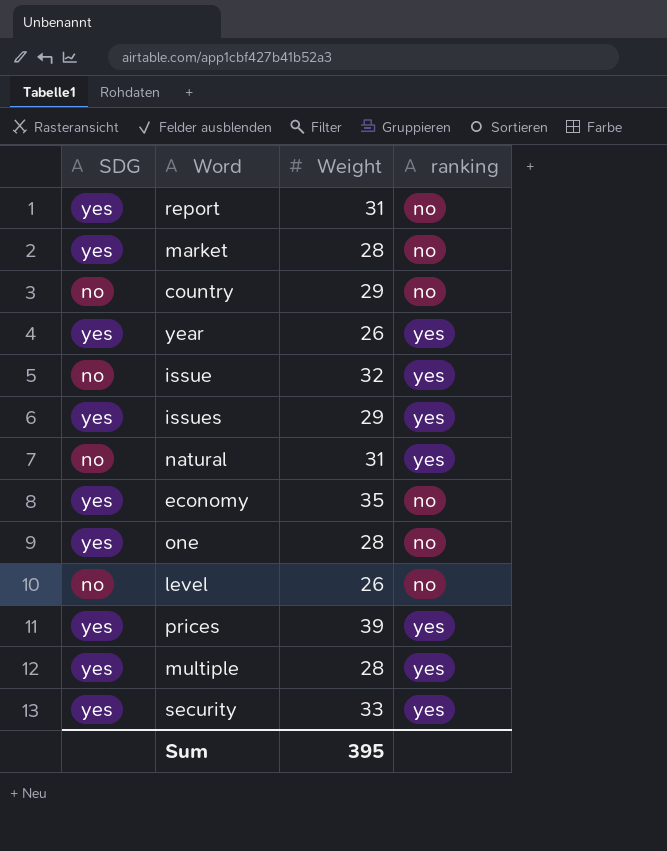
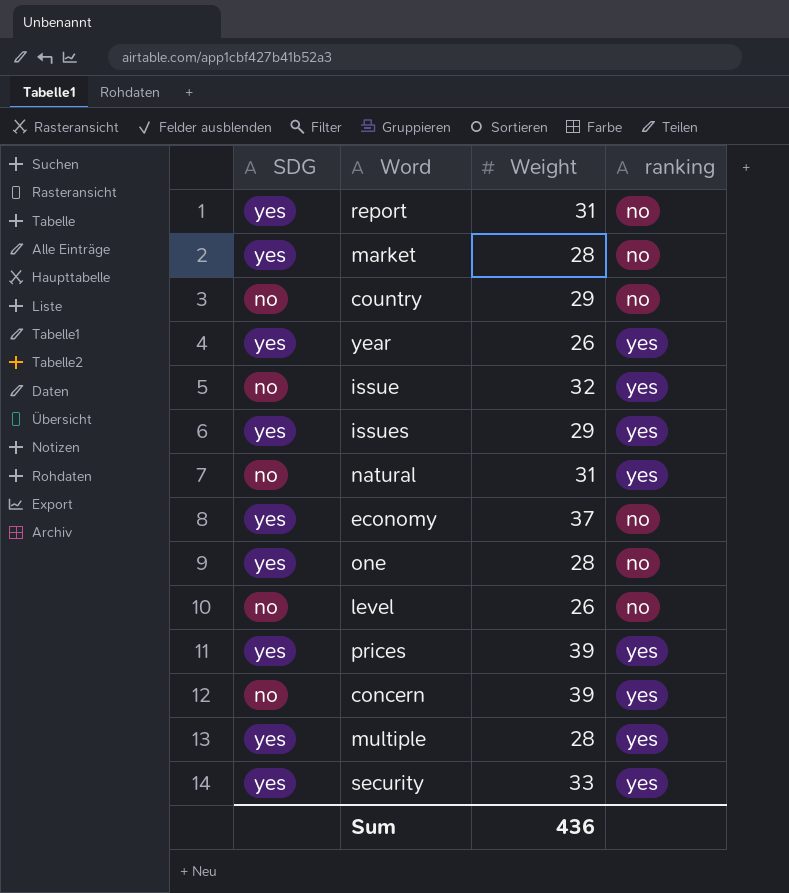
economy | Weight: 35 -> 37
row concern: none -> no | 39 | yes
Sum | Weight: 395 -> 436

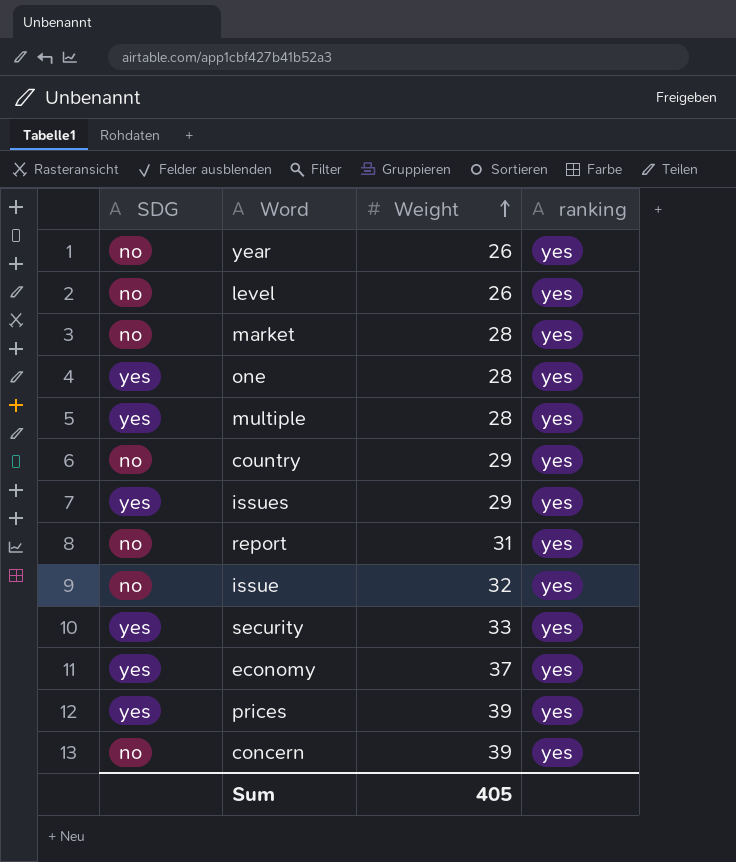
row order: none -> Weight ascending
row natural: no | 31 | yes -> none
year | SDG: yes -> no
level | ranking: no -> yes
market | SDG: yes -> no
market | ranking: no -> yes
one | ranking: no -> yes
country | ranking: no -> yes
report | SDG: yes -> no
report | ranking: no -> yes
economy | ranking: no -> yes
Sum | Weight: 436 -> 405

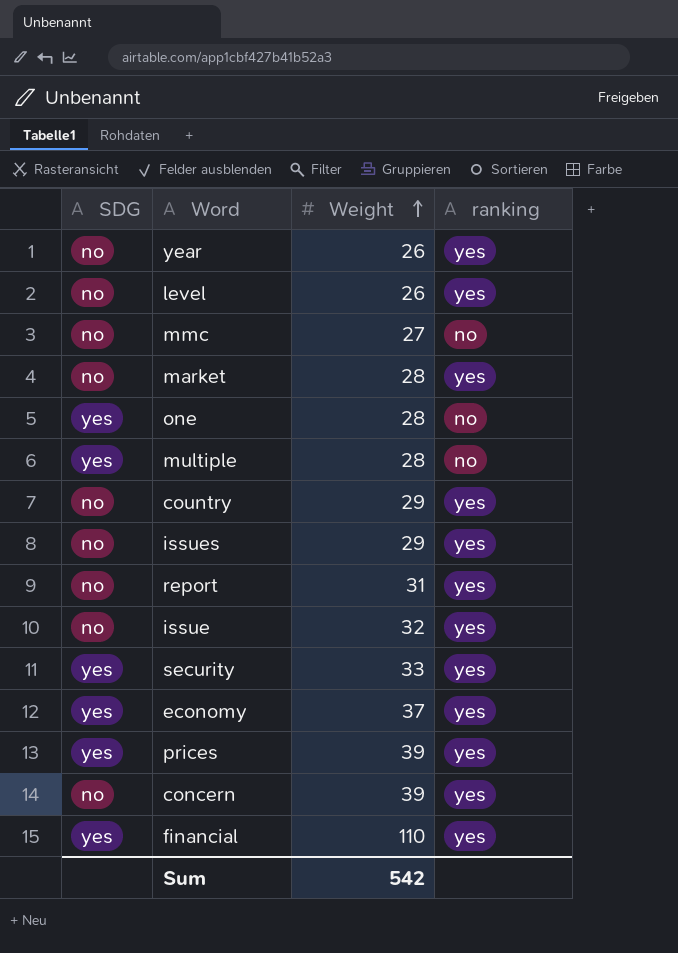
row mmc: none -> no | 27 | no
one | ranking: yes -> no
multiple | ranking: yes -> no
issues | SDG: yes -> no
row financial: none -> yes | 110 | yes
Sum | Weight: 405 -> 542

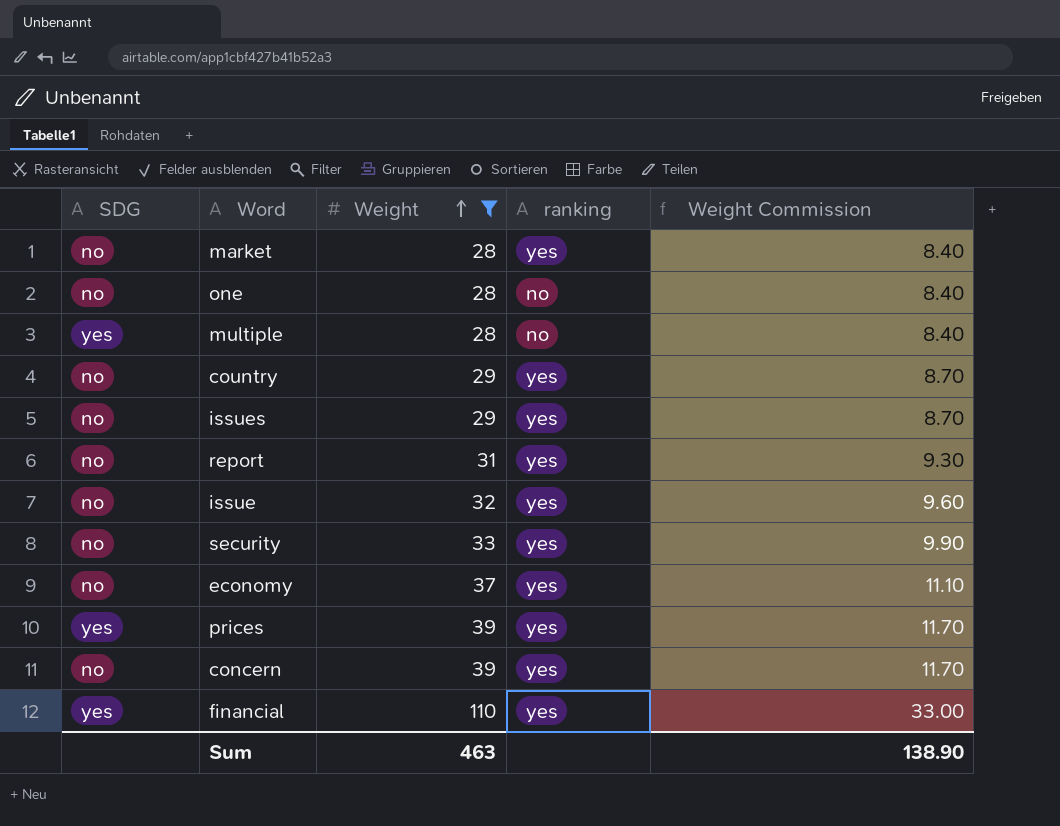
filter: none -> Weight >= 28
column Weight Commission | formula: none -> [Weight] * 0.3
one | SDG: yes -> no
security | SDG: yes -> no
economy | SDG: yes -> no
Sum | Weight: 542 -> 463

